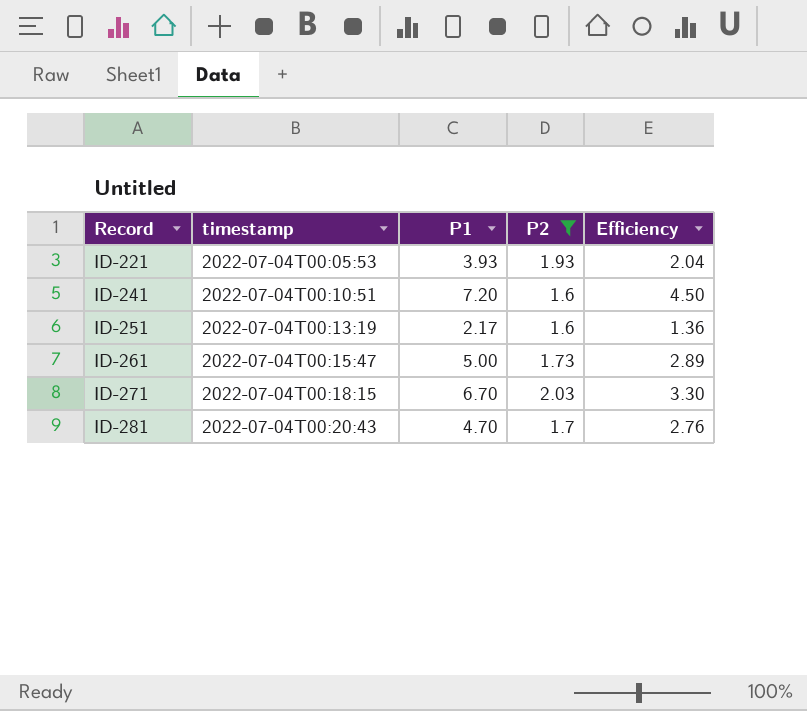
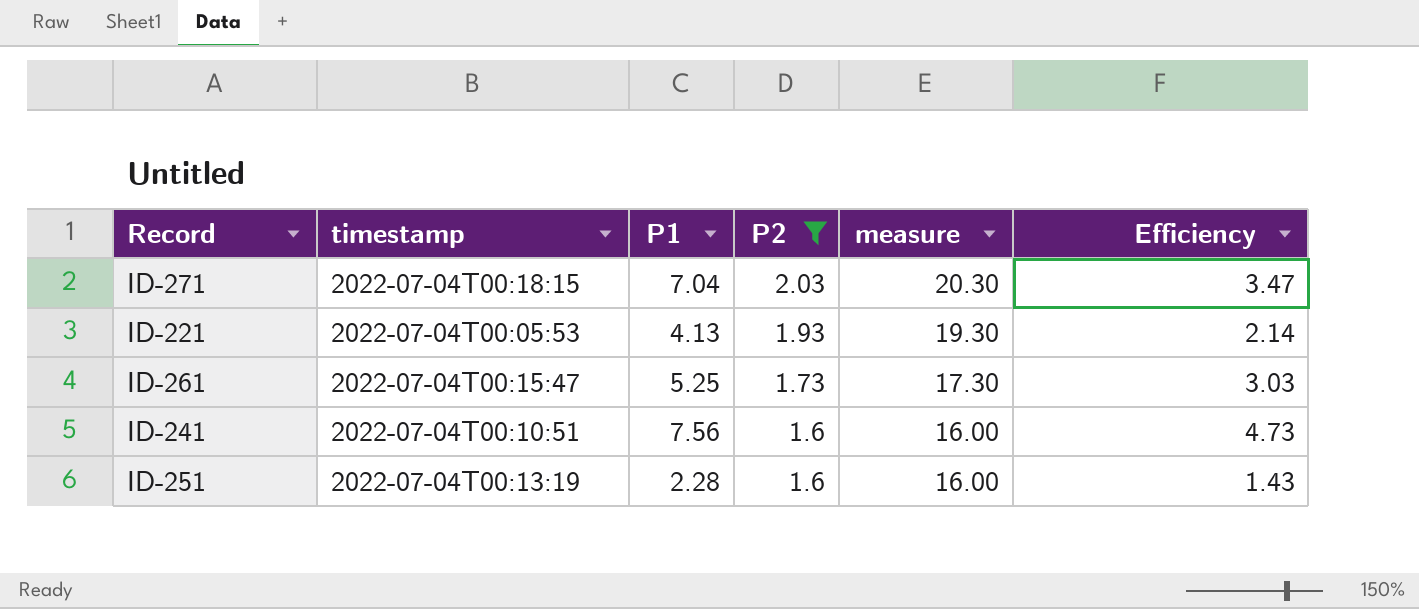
row order: Record ascending -> P2 descending
column measure | formula: none -> [P2] * 10
row ID-281: 2022-07-04T00:20:43 | 4.70 | 1.7 | 2.76 -> none
ID-271 | P1: 6.70 -> 7.04
ID-271 | Efficiency: 3.30 -> 3.47
ID-221 | P1: 3.93 -> 4.13
ID-221 | Efficiency: 2.04 -> 2.14
ID-261 | P1: 5.00 -> 5.25
ID-261 | Efficiency: 2.89 -> 3.03
ID-241 | P1: 7.20 -> 7.56
ID-241 | Efficiency: 4.50 -> 4.73
ID-251 | P1: 2.17 -> 2.28
ID-251 | Efficiency: 1.36 -> 1.43

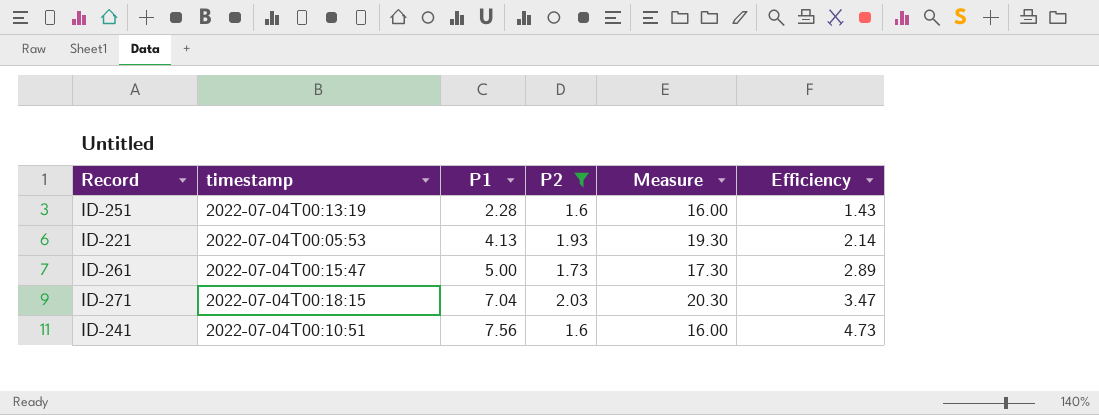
row order: P2 descending -> P1 ascending
column name: measure -> Measure
ID-261 | P1: 5.25 -> 5.00
ID-261 | Efficiency: 3.03 -> 2.89

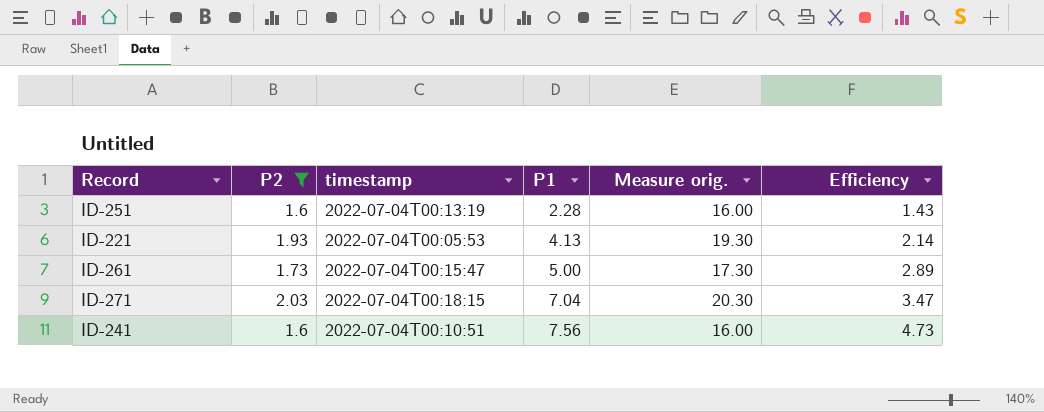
column P2 | position: 4 -> 2
column name: Measure -> Measure orig.

